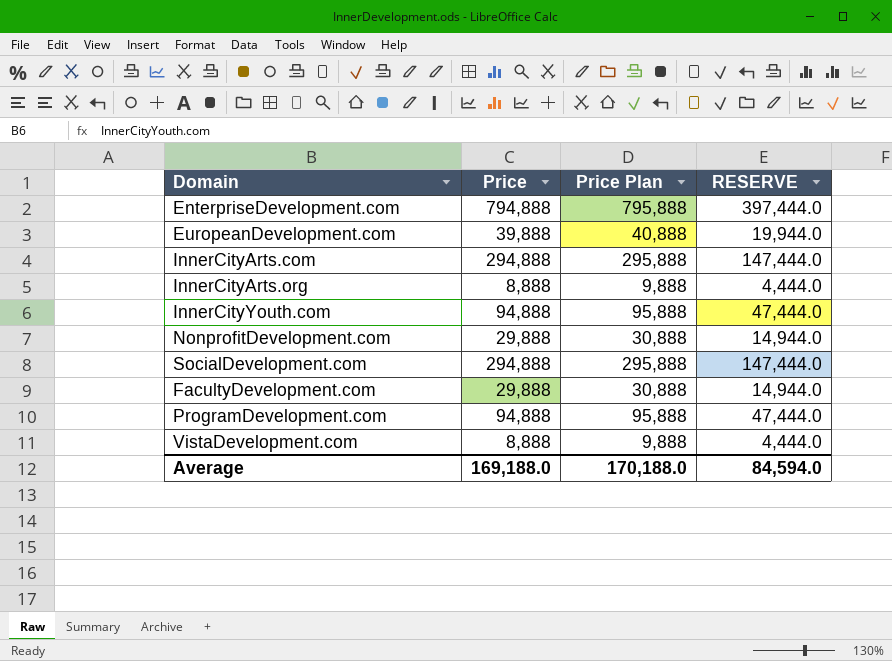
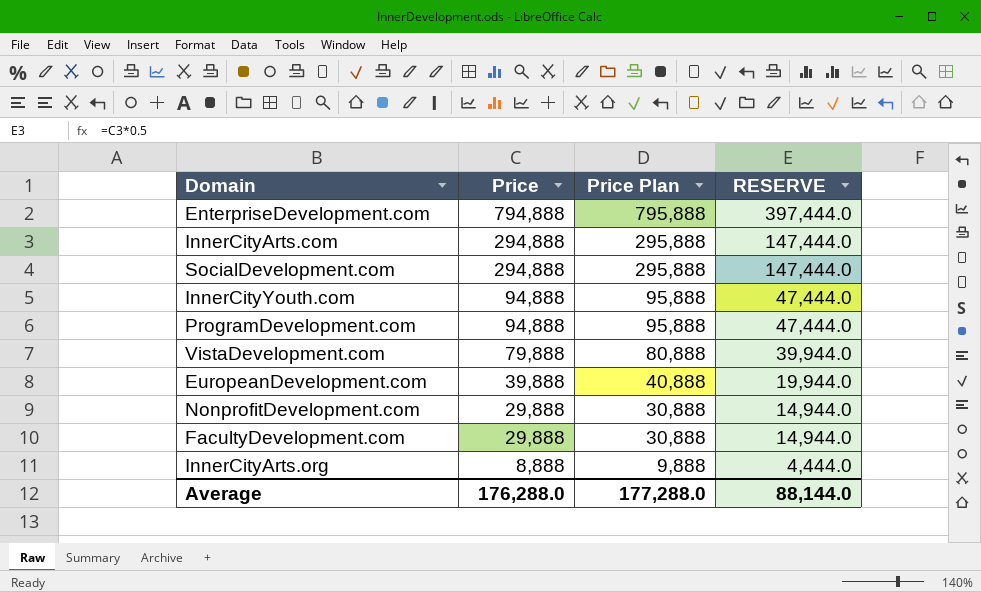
row order: none -> Price descending
VistaDevelopment.com | Price: 8,888 -> 79,888
VistaDevelopment.com | Price Plan: 9,888 -> 80,888
VistaDevelopment.com | RESERVE: 4,444.0 -> 39,944.0
Average | Price: 169,188.0 -> 176,288.0
Average | Price Plan: 170,188.0 -> 177,288.0
Average | RESERVE: 84,594.0 -> 88,144.0

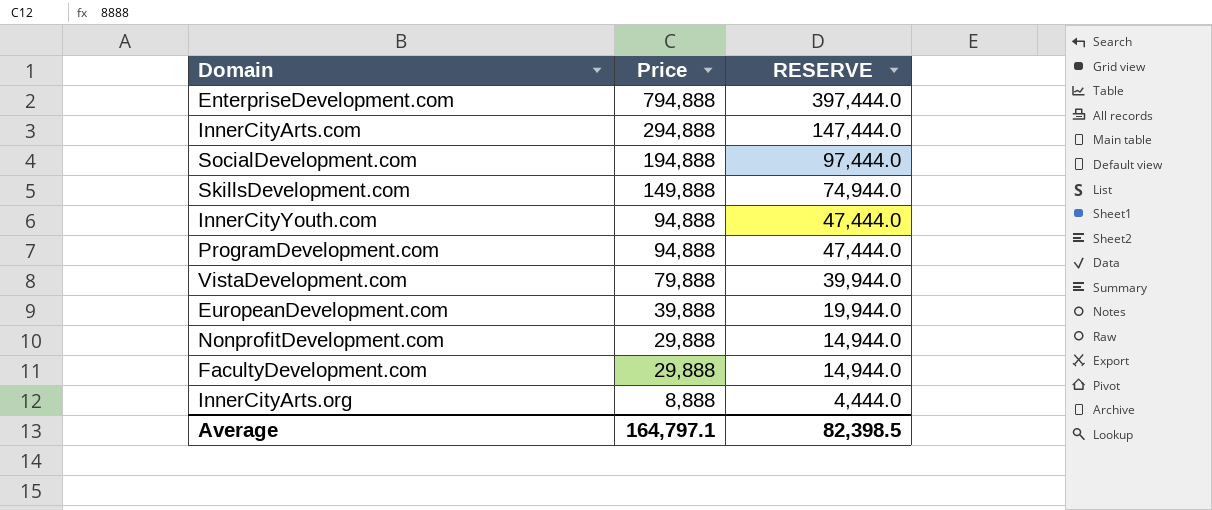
column Price Plan | formula: [Price] + 1000 -> none
SocialDevelopment.com | Price: 294,888 -> 194,888
SocialDevelopment.com | RESERVE: 147,444.0 -> 97,444.0
row SkillsDevelopment.com: none -> 149,888 | 74,944.0
Average | Price: 176,288.0 -> 164,797.1
Average | RESERVE: 88,144.0 -> 82,398.5

